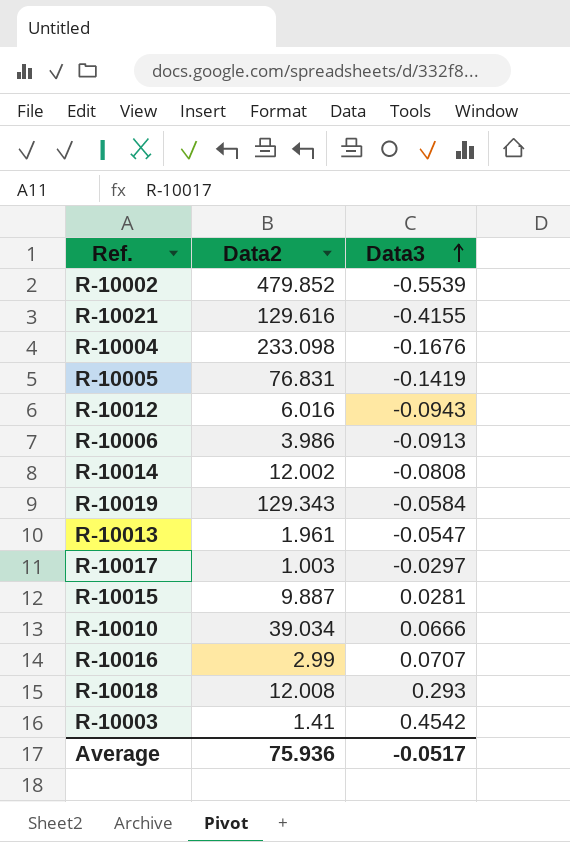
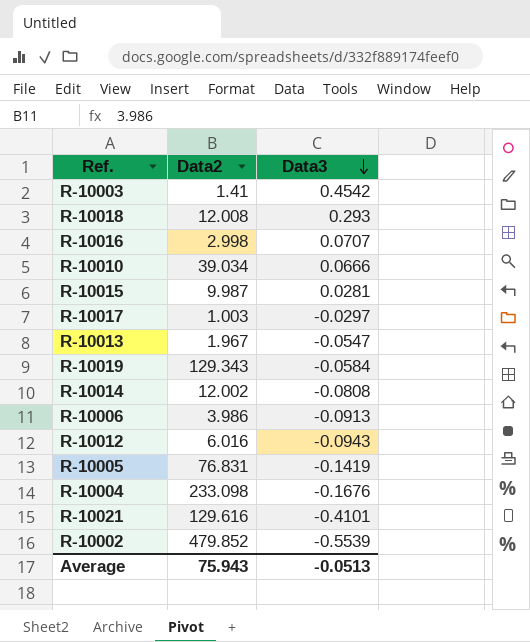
row order: Data3 ascending -> Data3 descending
R-10016 | Data2: 2.99 -> 2.998
R-10015 | Data2: 9.887 -> 9.987
R-10013 | Data2: 1.961 -> 1.967
R-10021 | Data3: -0.4155 -> -0.4101
Average | Data2: 75.936 -> 75.943
Average | Data3: -0.0517 -> -0.0513

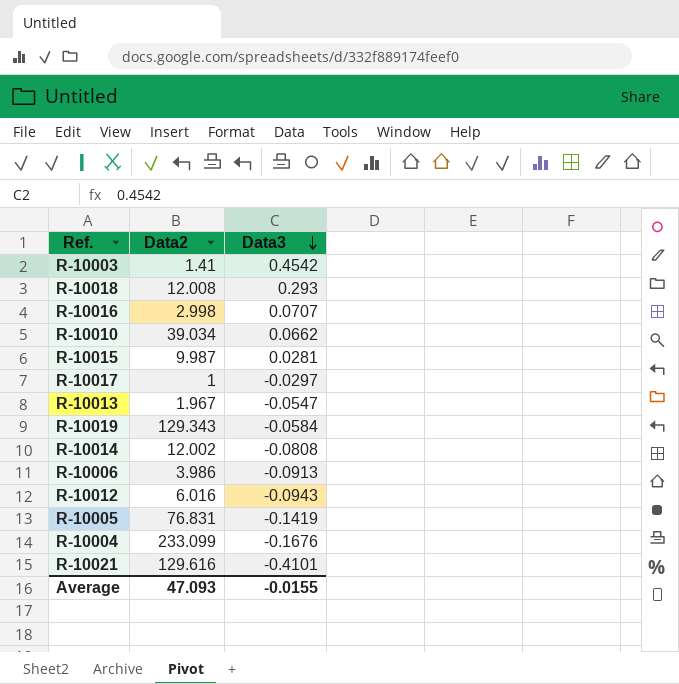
row R-10002: 479.852 | -0.5539 -> none
R-10010 | Data3: 0.0666 -> 0.0662
R-10017 | Data2: 1.003 -> 1
R-10004 | Data2: 233.098 -> 233.099
Average | Data2: 75.943 -> 47.093
Average | Data3: -0.0513 -> -0.0155

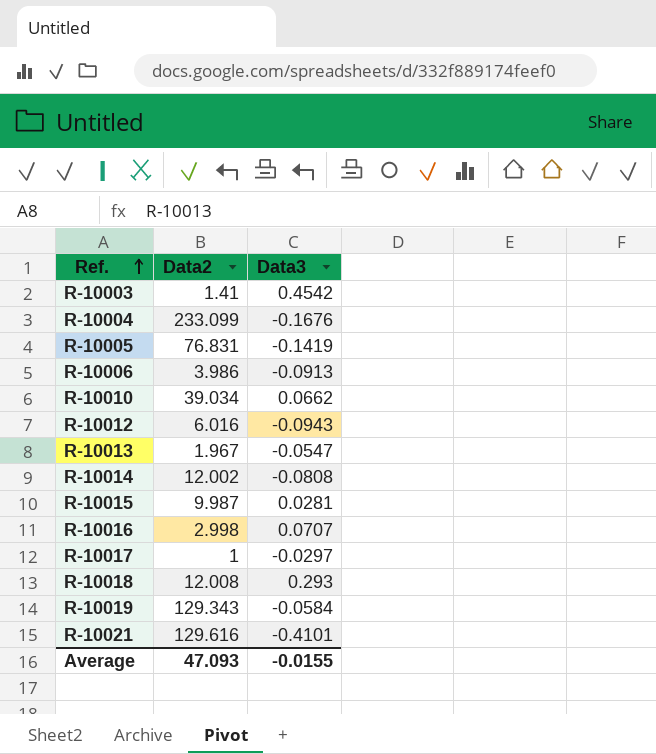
row order: Data3 descending -> Ref. ascending

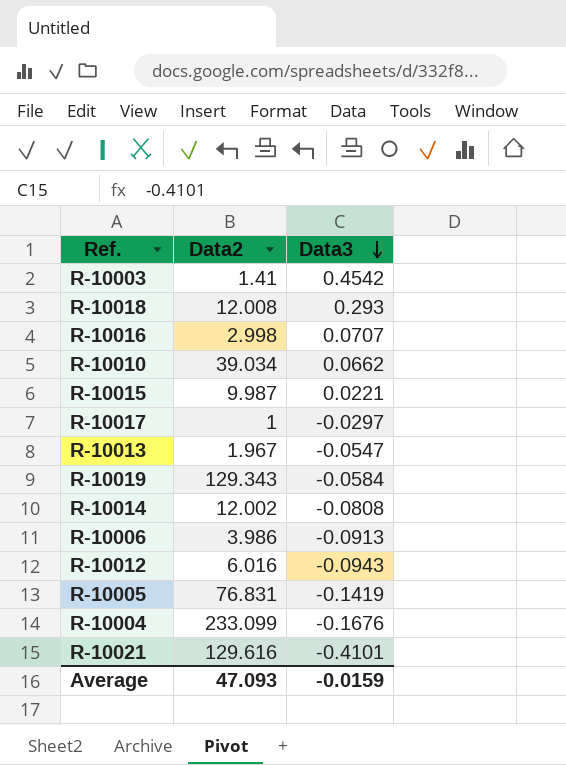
row order: Ref. ascending -> Data3 descending
R-10015 | Data3: 0.0281 -> 0.0221
Average | Data3: -0.0155 -> -0.0159

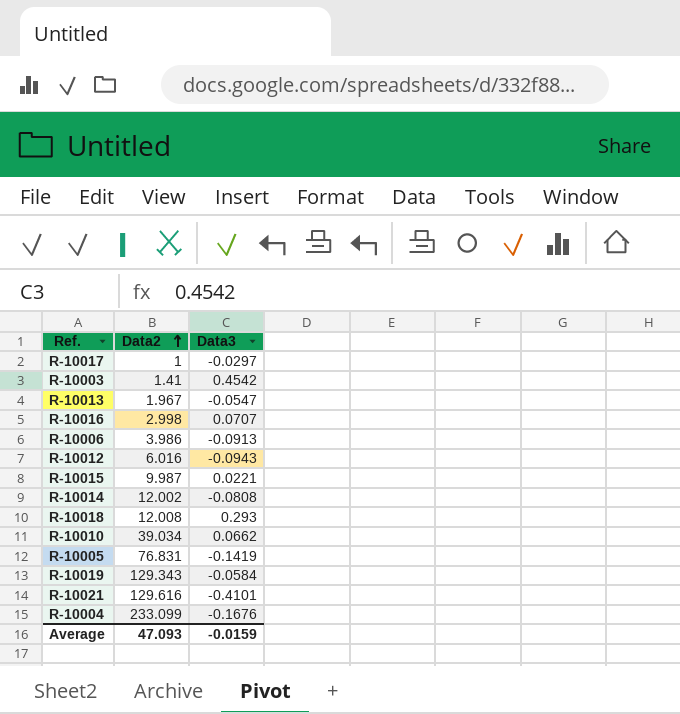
row order: Data3 descending -> Data2 ascending

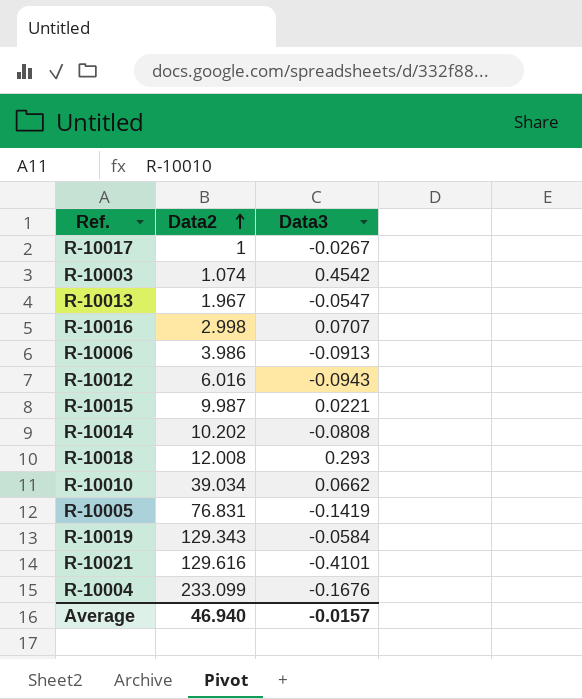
R-10017 | Data3: -0.0297 -> -0.0267
R-10003 | Data2: 1.41 -> 1.074
R-10014 | Data2: 12.002 -> 10.202
Average | Data2: 47.093 -> 46.940
Average | Data3: -0.0159 -> -0.0157

